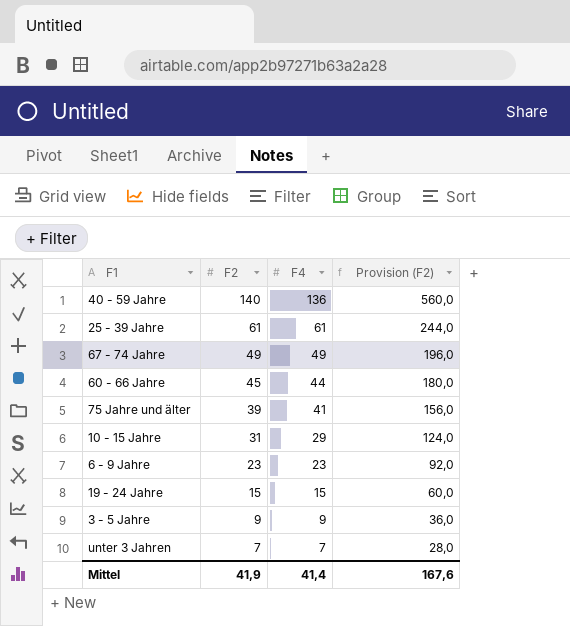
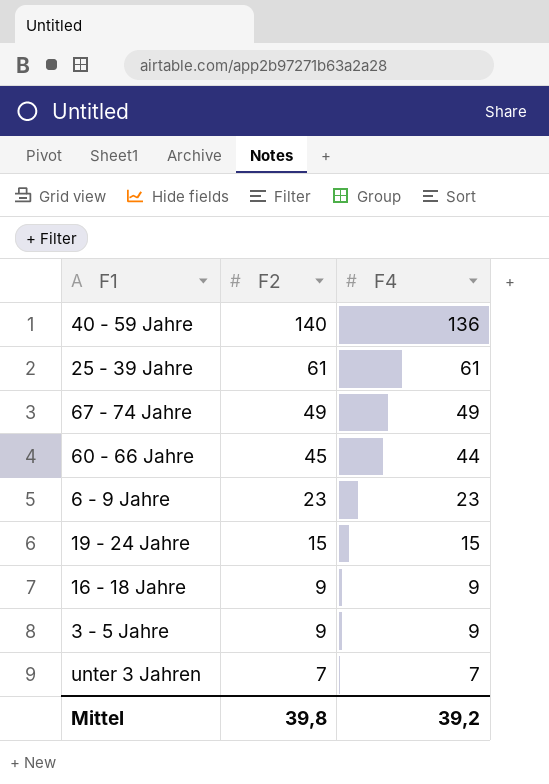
column Provision (F2) | formula: [F2] * 4 -> none
row 75 Jahre und älter: 39 | 41 | 156,0 -> none
row 10 - 15 Jahre: 31 | 29 | 124,0 -> none
row 16 - 18 Jahre: none -> 9 | 9
Mittel | F2: 41,9 -> 39,8
Mittel | F4: 41,4 -> 39,2

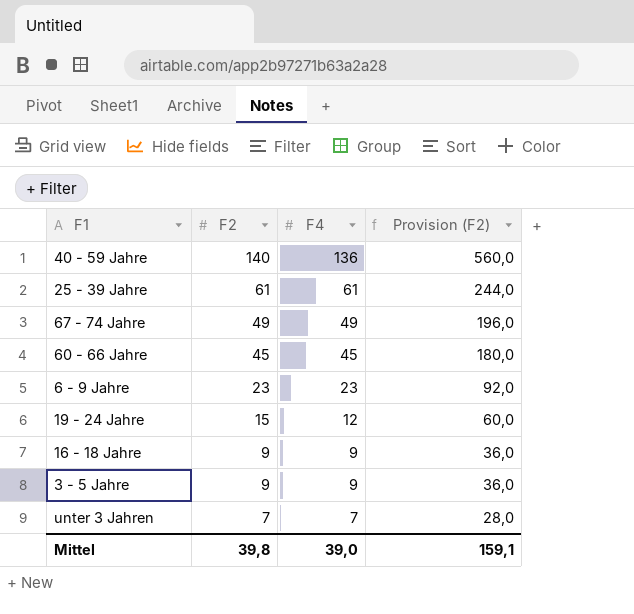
column Provision (F2) | formula: none -> [F2] * 4
60 - 66 Jahre | F4: 44 -> 45
19 - 24 Jahre | F4: 15 -> 12
Mittel | F4: 39,2 -> 39,0

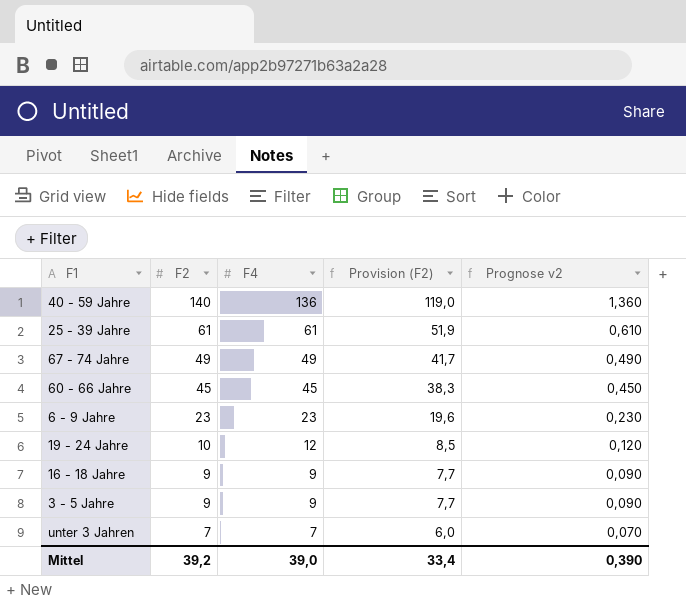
column Provision (F2) | formula: [F2] * 4 -> [F2] * 0,85
column Prognose v2 | formula: none -> [F4] * 0,01
19 - 24 Jahre | F2: 15 -> 10
Mittel | F2: 39,8 -> 39,2
Mittel | Provision (F2): 159,1 -> 33,4

